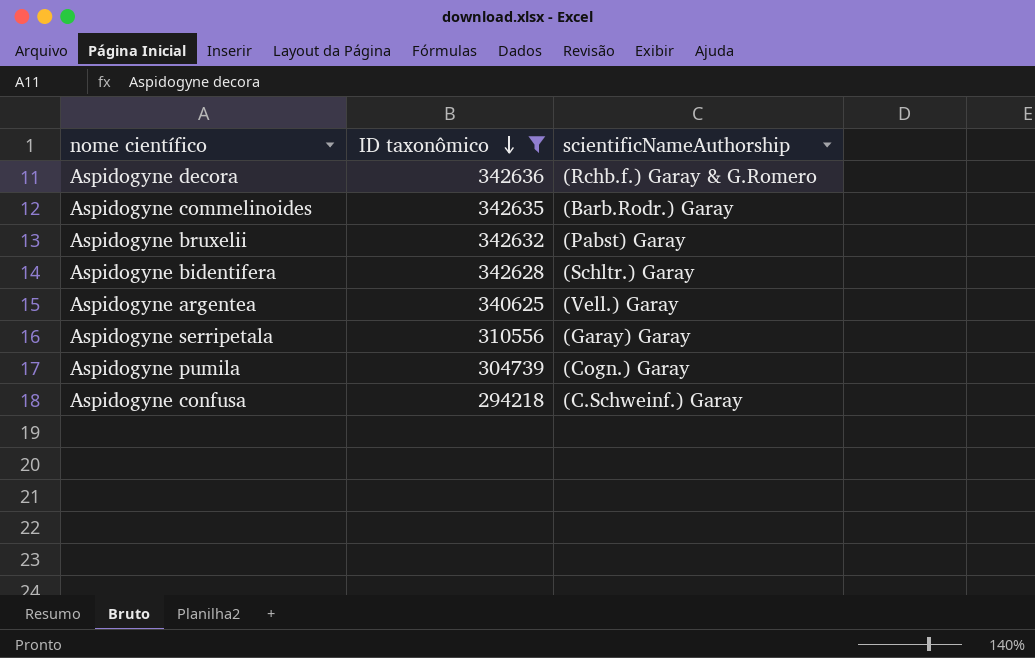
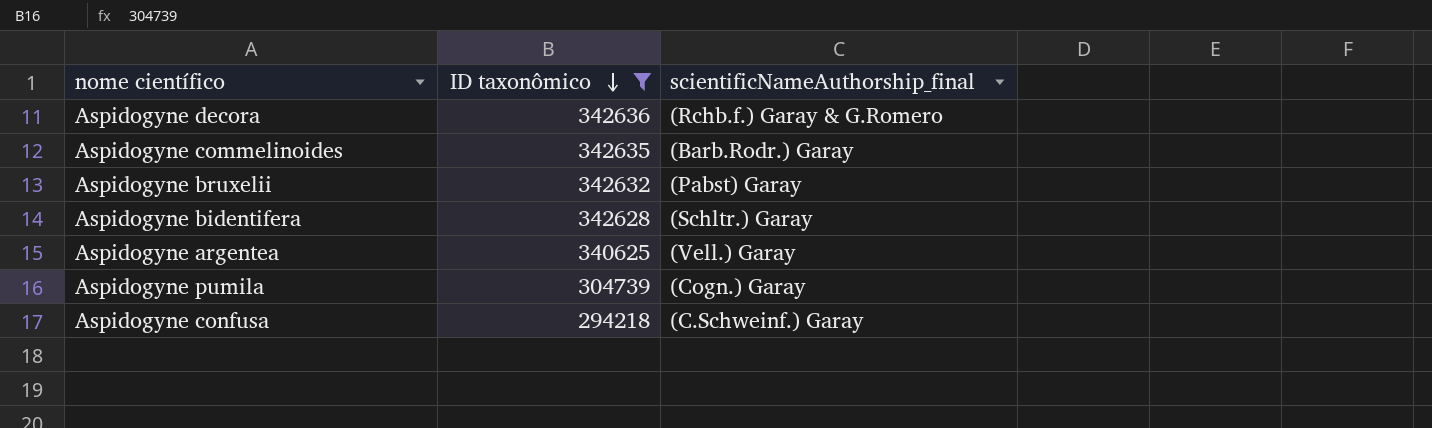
column name: scientificNameAuthorship -> scientificNameAuthorship_final
row Aspidogyne serripetala: 310556 | (Garay) Garay -> none

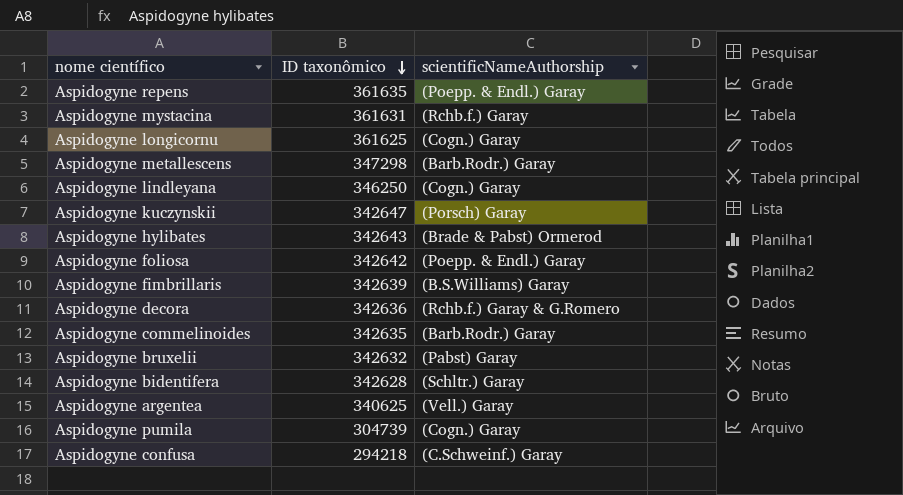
filter: ID taxonômico <= 342636 -> none
column name: scientificNameAuthorship_final -> scientificNameAuthorship

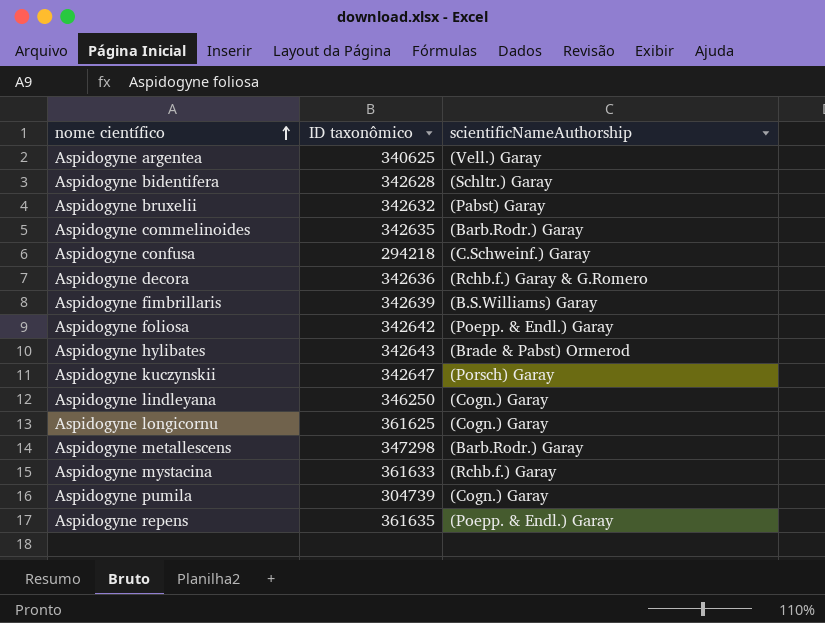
row order: ID taxonômico descending -> nome científico ascending
Aspidogyne mystacina | ID taxonômico: 361631 -> 361633

